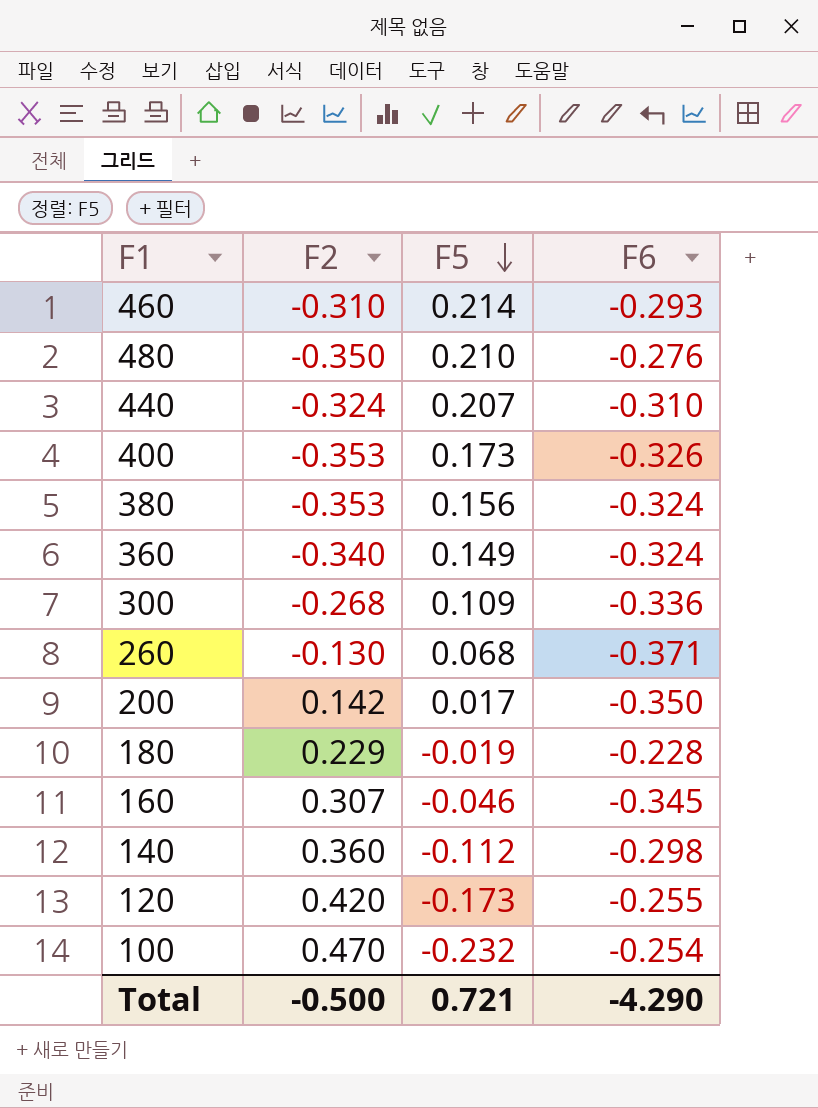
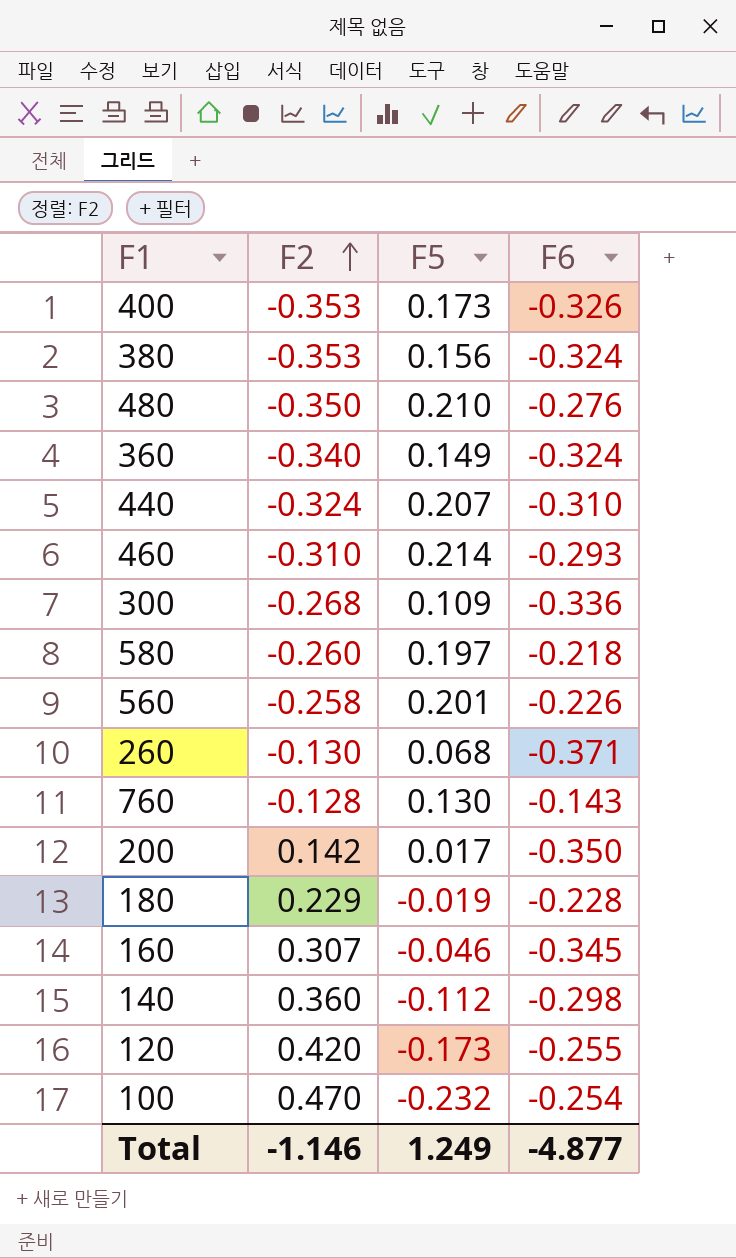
row order: F5 descending -> F2 ascending
row 580: none -> -0.260 | 0.197 | -0.218
row 560: none -> -0.258 | 0.201 | -0.226
row 760: none -> -0.128 | 0.130 | -0.143
Total | F2: -0.500 -> -1.146
Total | F5: 0.721 -> 1.249
Total | F6: -4.290 -> -4.877

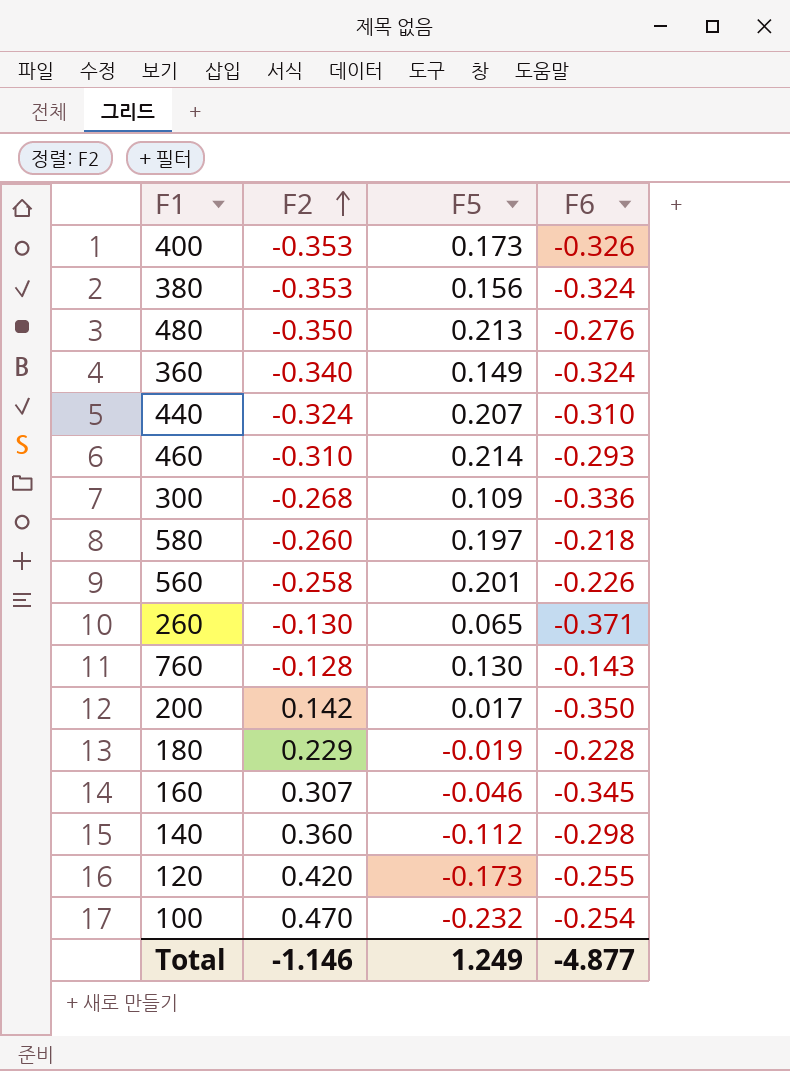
480 | F5: 0.210 -> 0.213
260 | F5: 0.068 -> 0.065

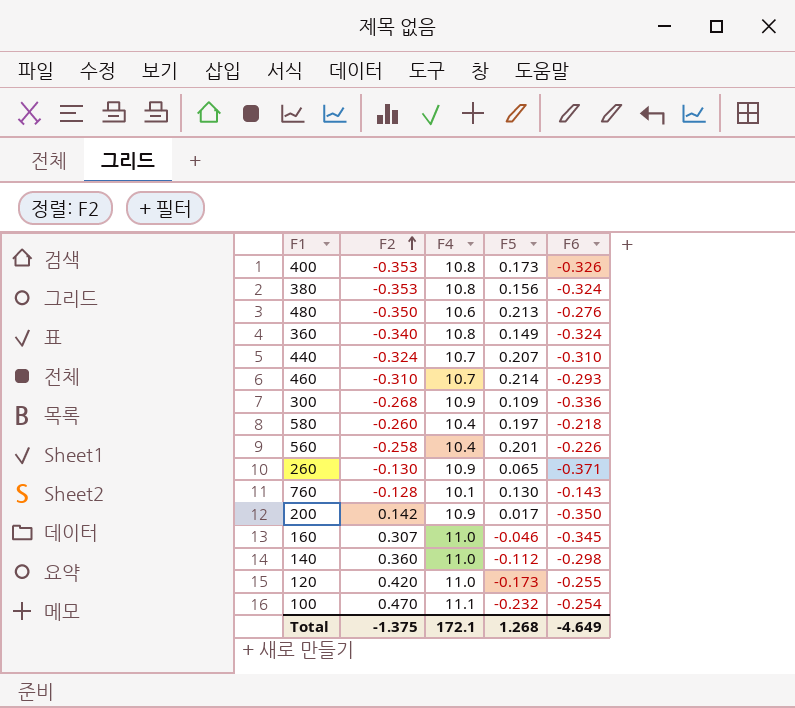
column F4 | position: none -> 3
row 180: 0.229 | -0.019 | -0.228 -> none
Total | F2: -1.146 -> -1.375
Total | F5: 1.249 -> 1.268
Total | F6: -4.877 -> -4.649

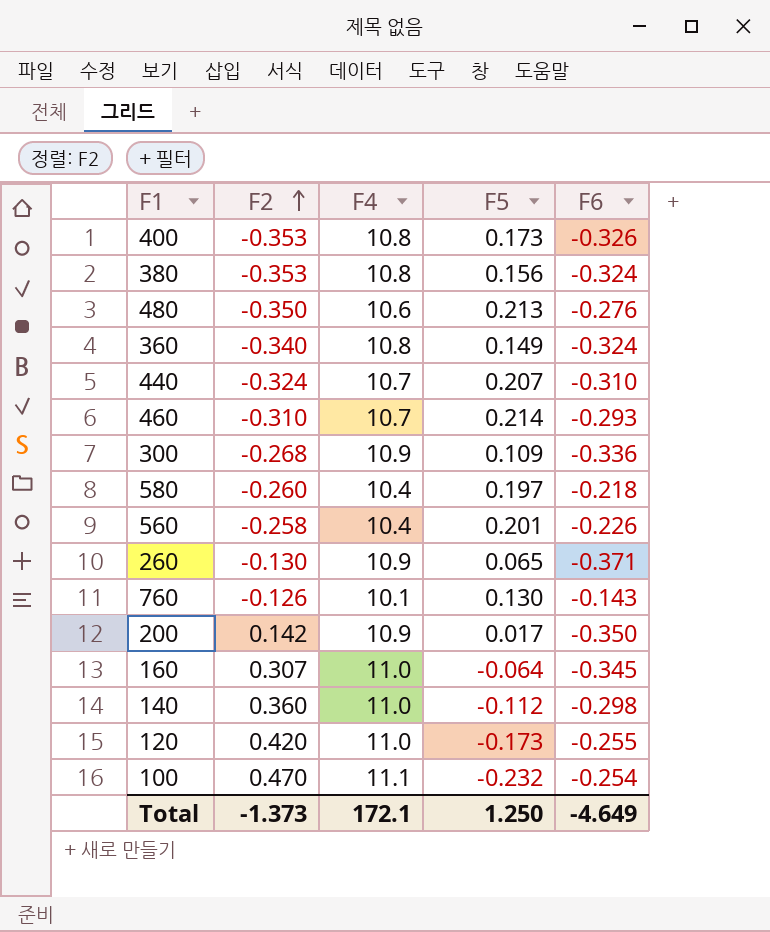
760 | F2: -0.128 -> -0.126
160 | F5: -0.046 -> -0.064
Total | F2: -1.375 -> -1.373
Total | F5: 1.268 -> 1.250

